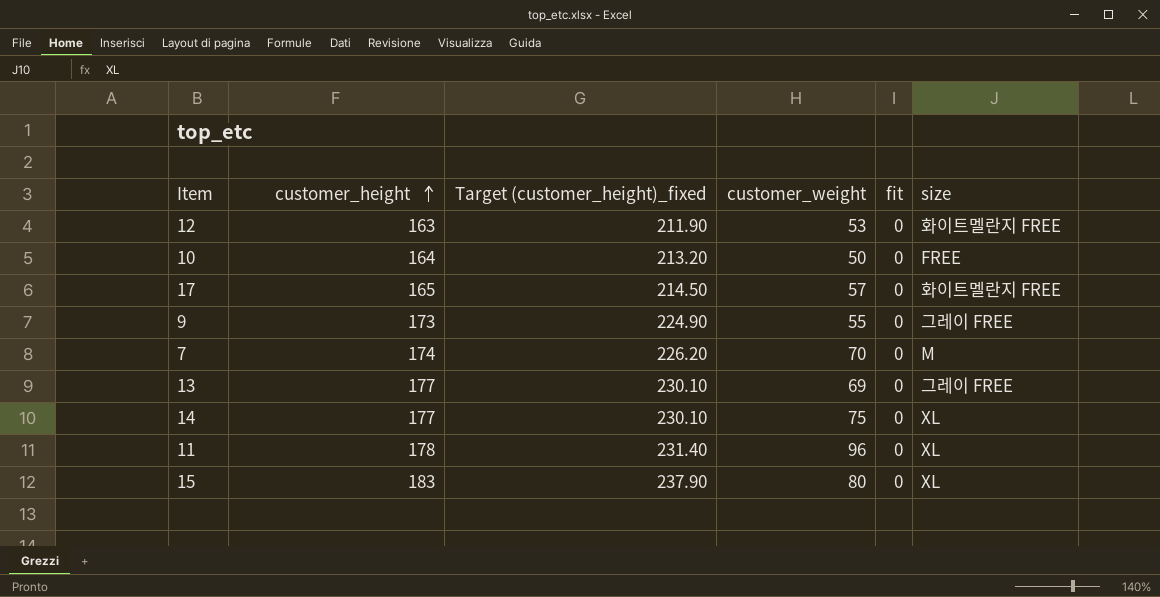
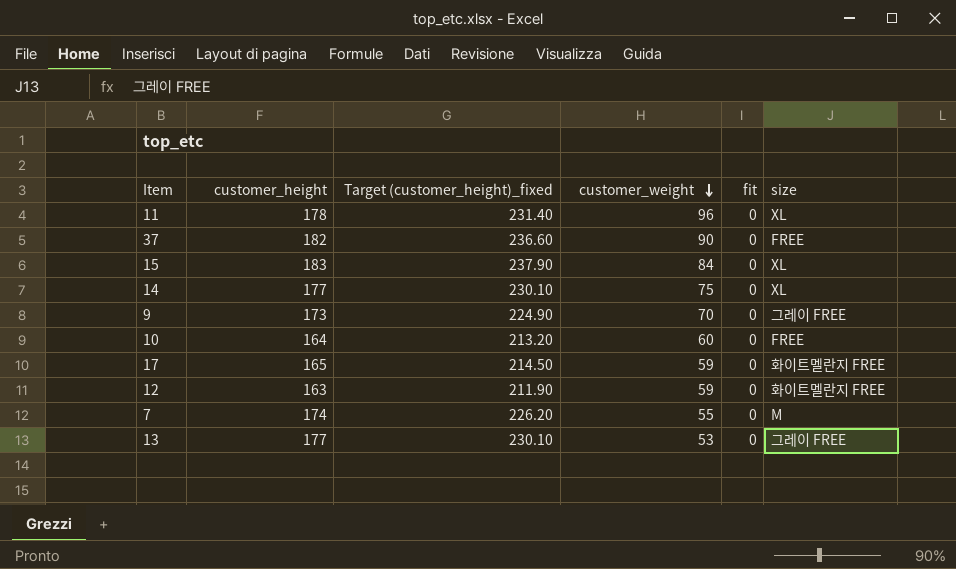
row order: customer_height ascending -> customer_weight descending
row 37: none -> 182 | 236.60 | 90 | 0 | FREE
15 | customer_weight: 80 -> 84
9 | customer_weight: 55 -> 70
10 | customer_weight: 50 -> 60
17 | customer_weight: 57 -> 59
12 | customer_weight: 53 -> 59
7 | customer_weight: 70 -> 55
13 | customer_weight: 69 -> 53

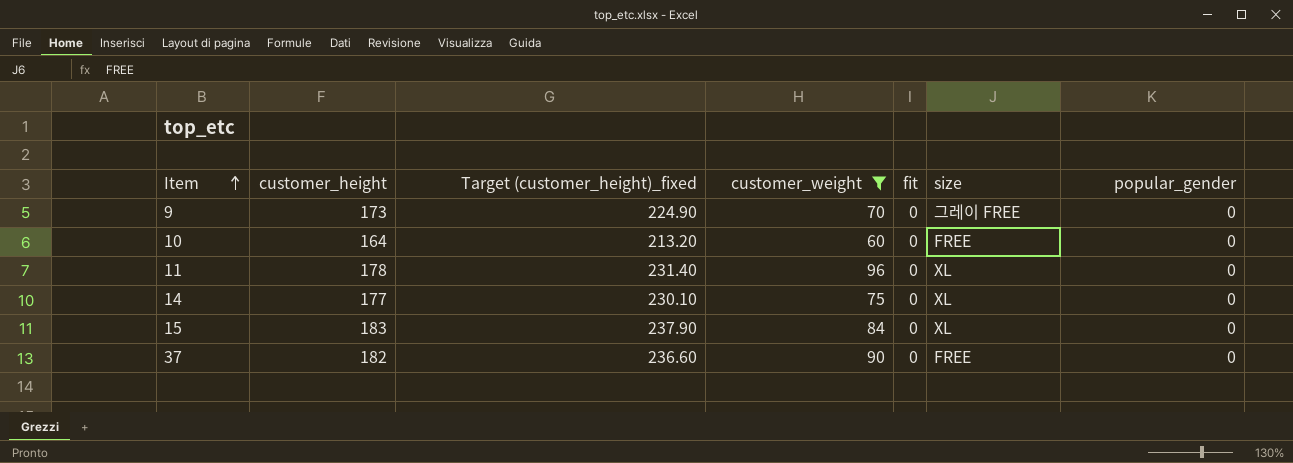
filter: none -> customer_weight >= 60
row order: customer_weight descending -> Item ascending
column popular_gender | position: none -> 7

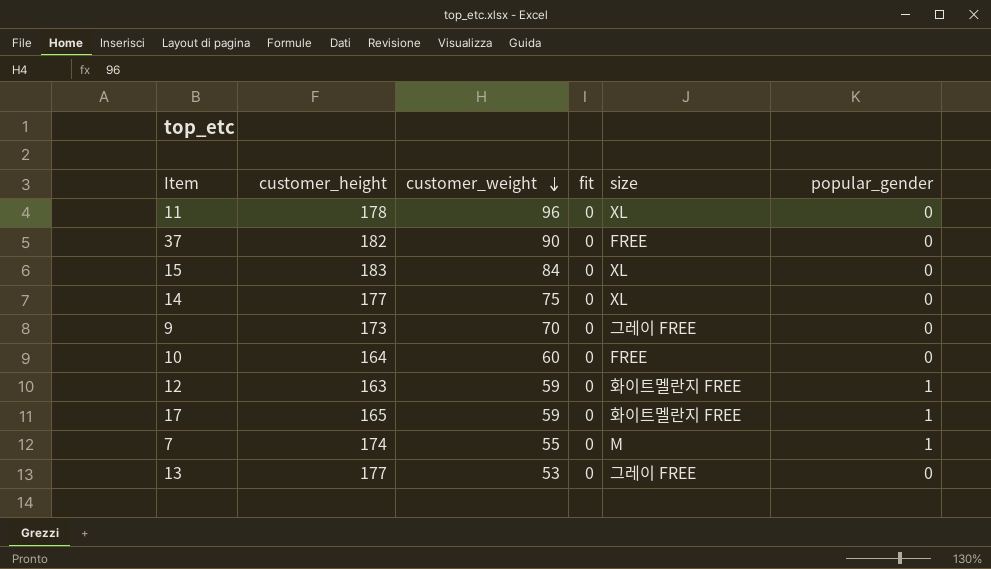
filter: customer_weight >= 60 -> none
row order: Item ascending -> customer_weight descending
column Target (customer_height)_fixed | formula: [customer_height] * 1.3 -> none

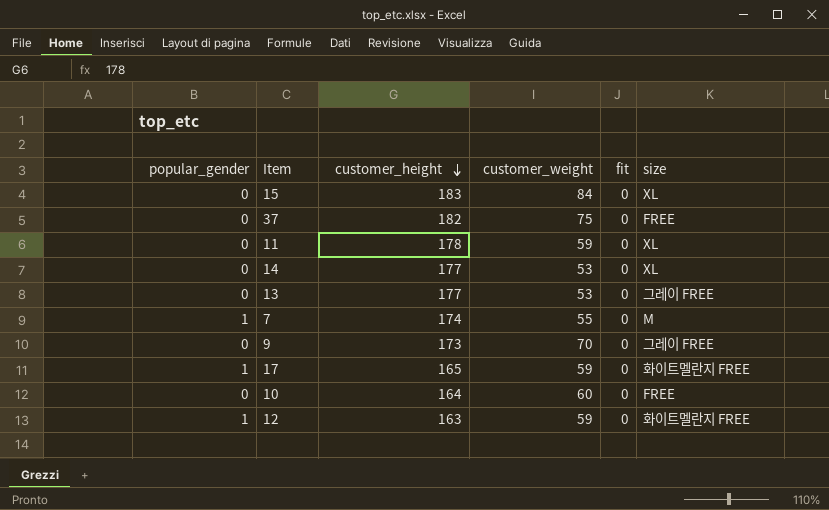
row order: customer_weight descending -> customer_height descending
column popular_gender | position: 6 -> 1
37 | customer_weight: 90 -> 75
11 | customer_weight: 96 -> 59
14 | customer_weight: 75 -> 53

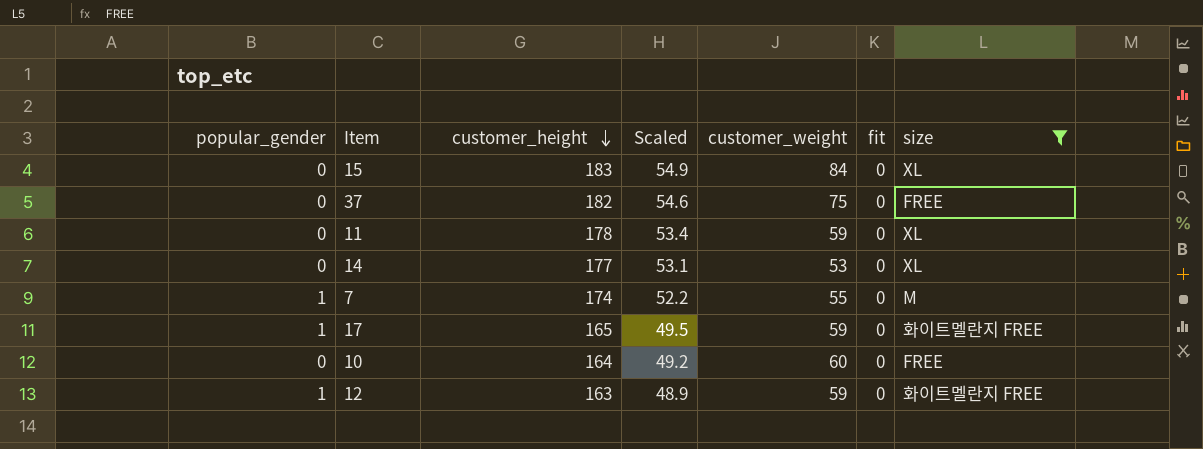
filter: none -> size != 그레이 FREE
column Scaled | formula: none -> [customer_height] * 0.3

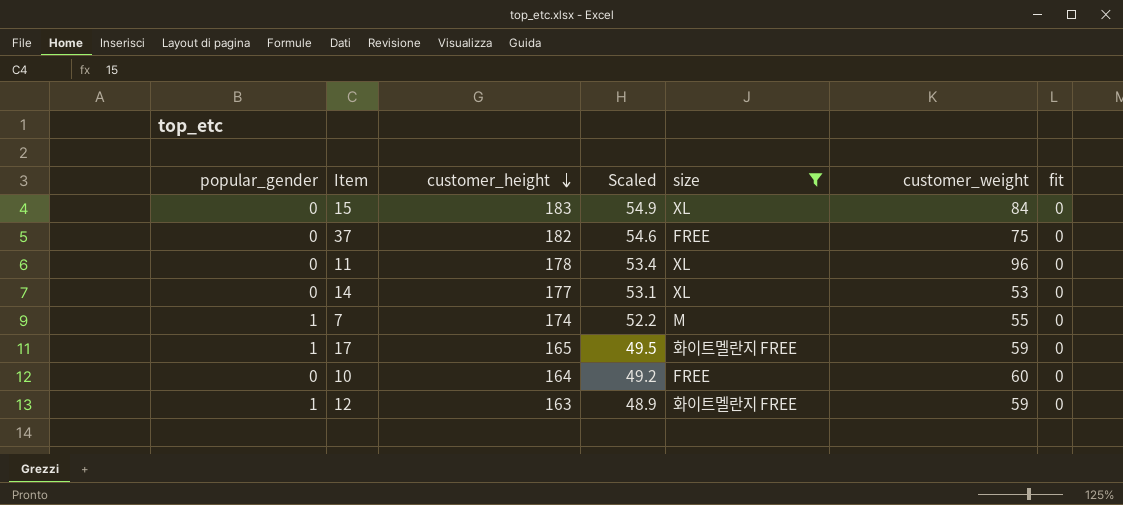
column size | position: 7 -> 5
11 | customer_weight: 59 -> 96

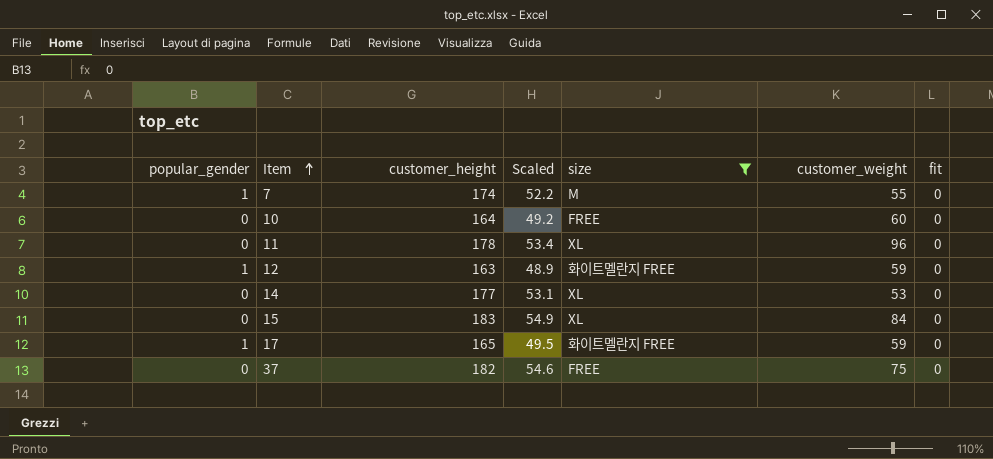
row order: customer_height descending -> Item ascending

